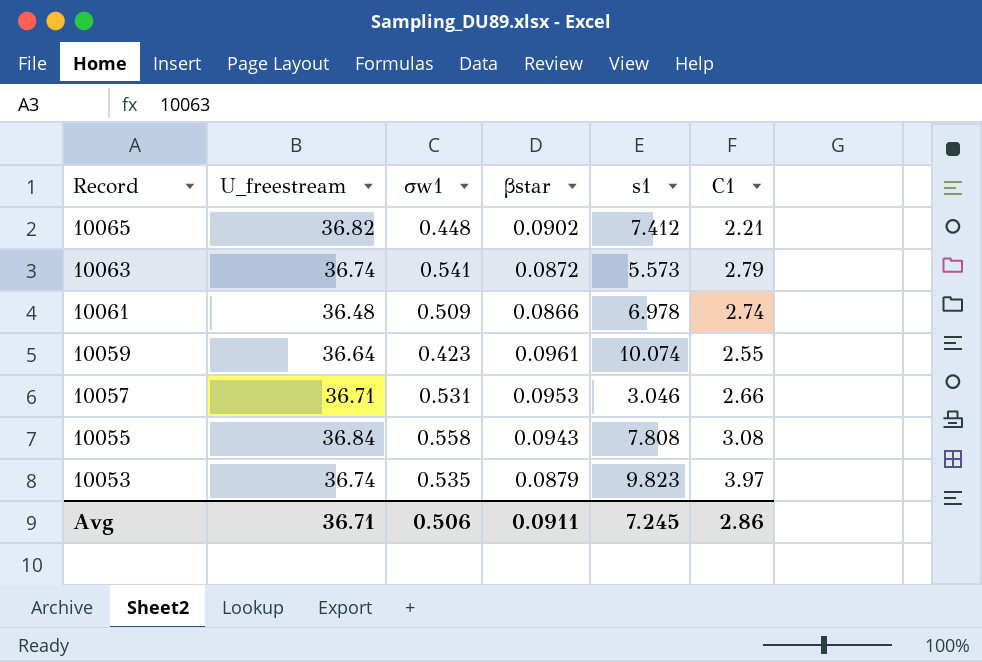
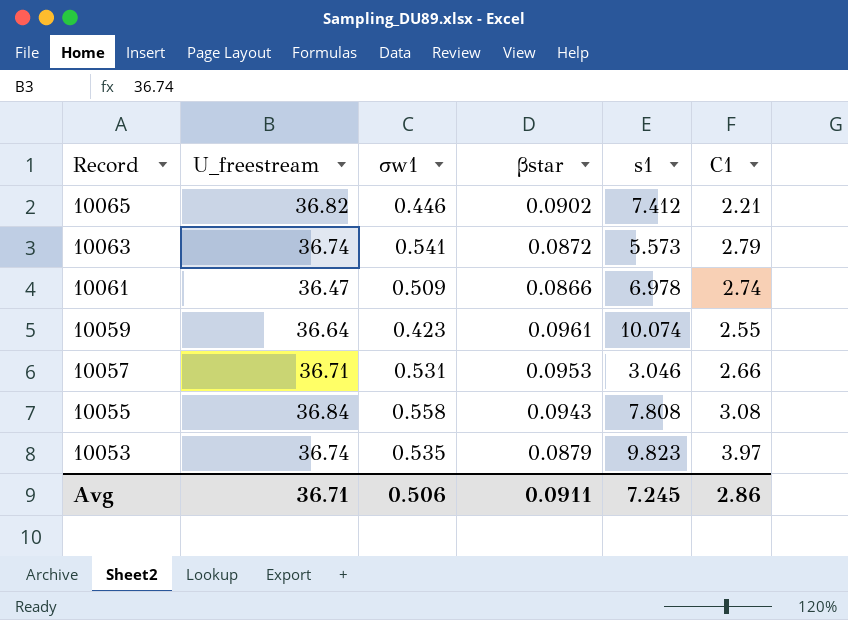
10065 | σw1: 0.448 -> 0.446
10061 | U_freestream: 36.48 -> 36.47

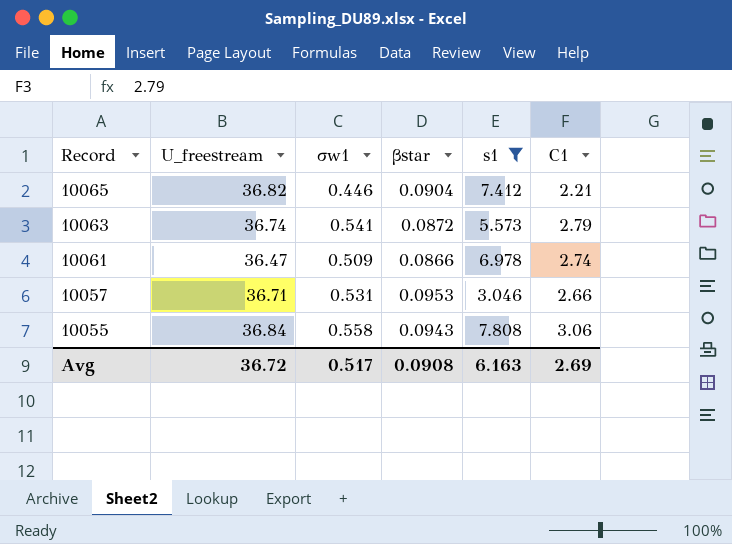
filter: none -> s1 <= 7.808
10065 | βstar: 0.0902 -> 0.0904
10055 | C1: 3.08 -> 3.06
Avg | U_freestream: 36.71 -> 36.72
Avg | σw1: 0.506 -> 0.517
Avg | βstar: 0.0911 -> 0.0908
Avg | s1: 7.245 -> 6.163
Avg | C1: 2.86 -> 2.69

